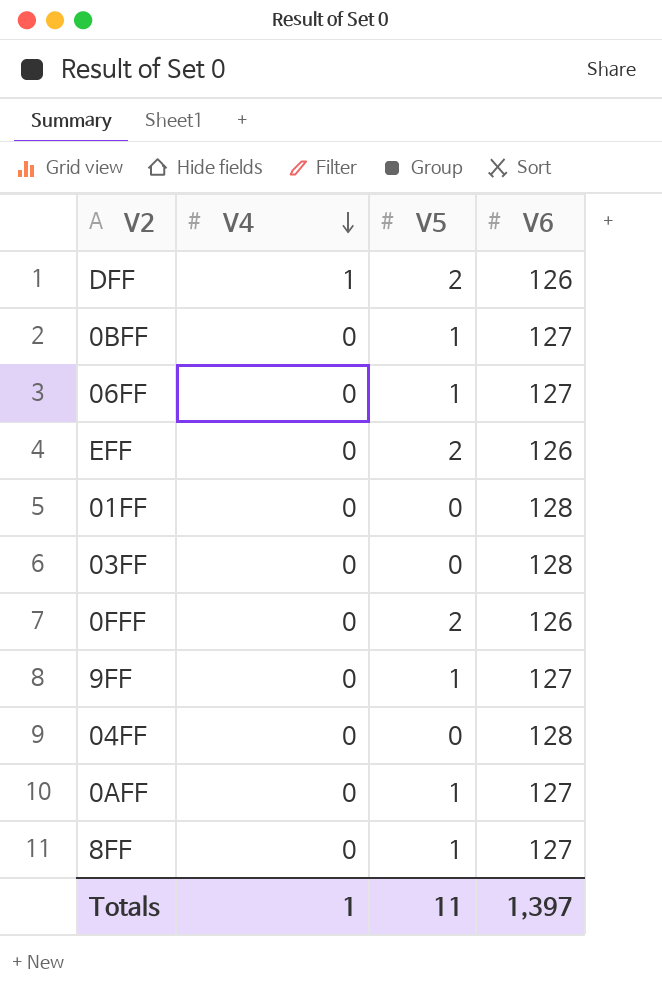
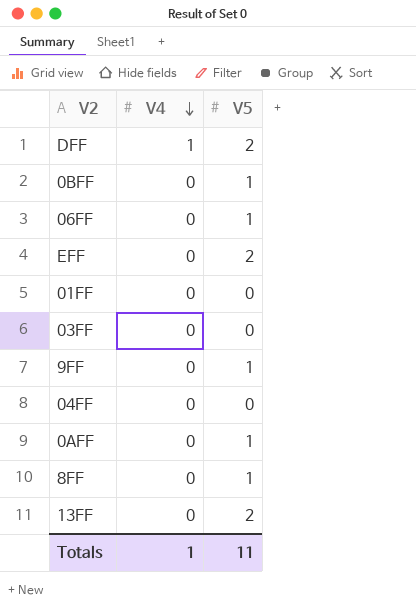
column V6 | position: 4 -> none
row 0FFF: 0 | 2 | 126 -> none
row 13FF: none -> 0 | 2

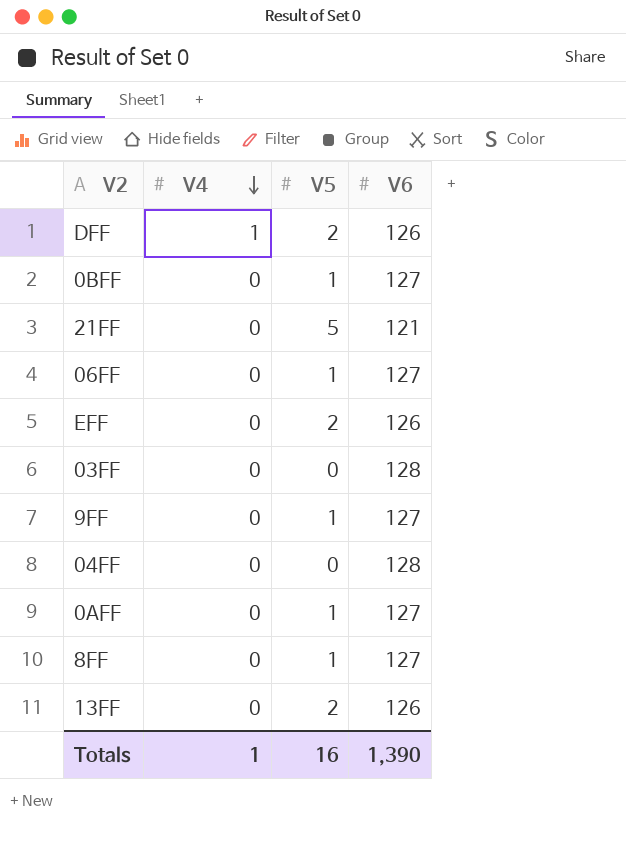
column V6 | position: none -> 4
row 01FF: 0 | 0 -> none
row 21FF: none -> 0 | 5 | 121
Totals | V5: 11 -> 16

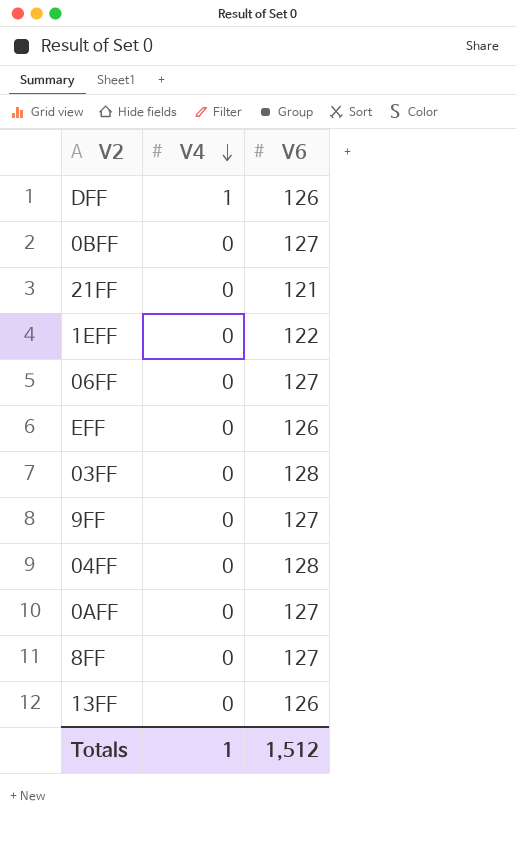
column V5 | position: 3 -> none
row 1EFF: none -> 0 | 122
Totals | V6: 1,390 -> 1,512

